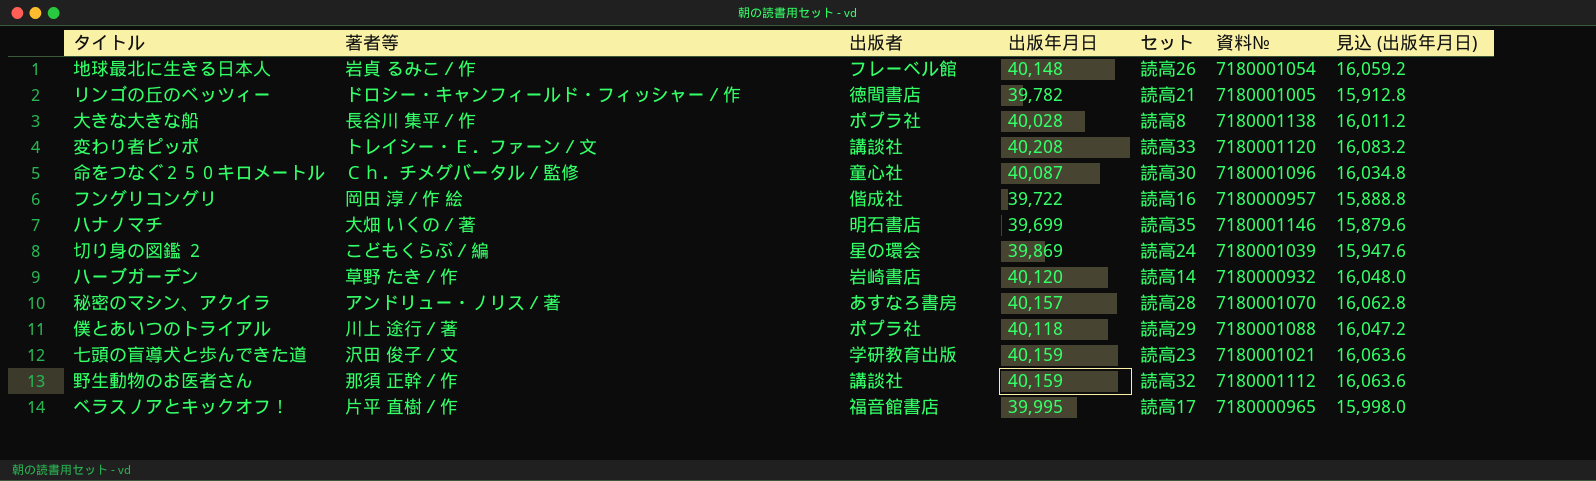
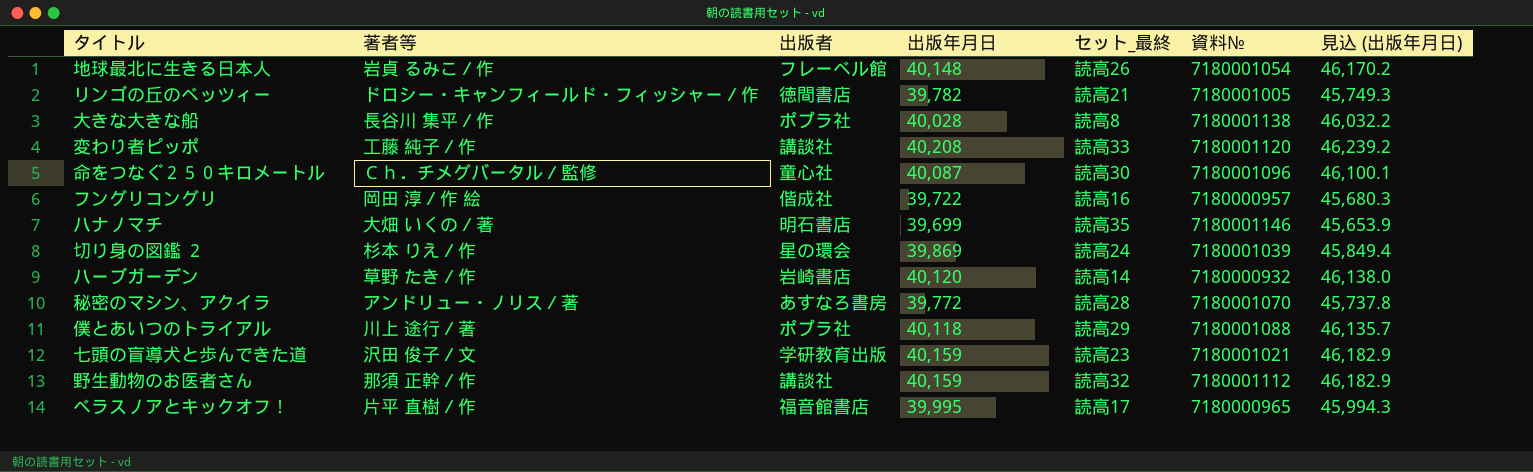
column name: セット -> セット_最終
column 見込 (出版年月日) | formula: [出版年月日] * 0.4 -> [出版年月日] * 1.15
変わり者ピッポ | 著者等: トレイシー・Ｅ．ファーン／文 -> 工藤 純子／作
切り身の図鑑 ２ | 著者等: こどもくらぶ／編 -> 杉本 りえ／作
秘密のマシン、アクイラ | 出版年月日: 40,157 -> 39,772

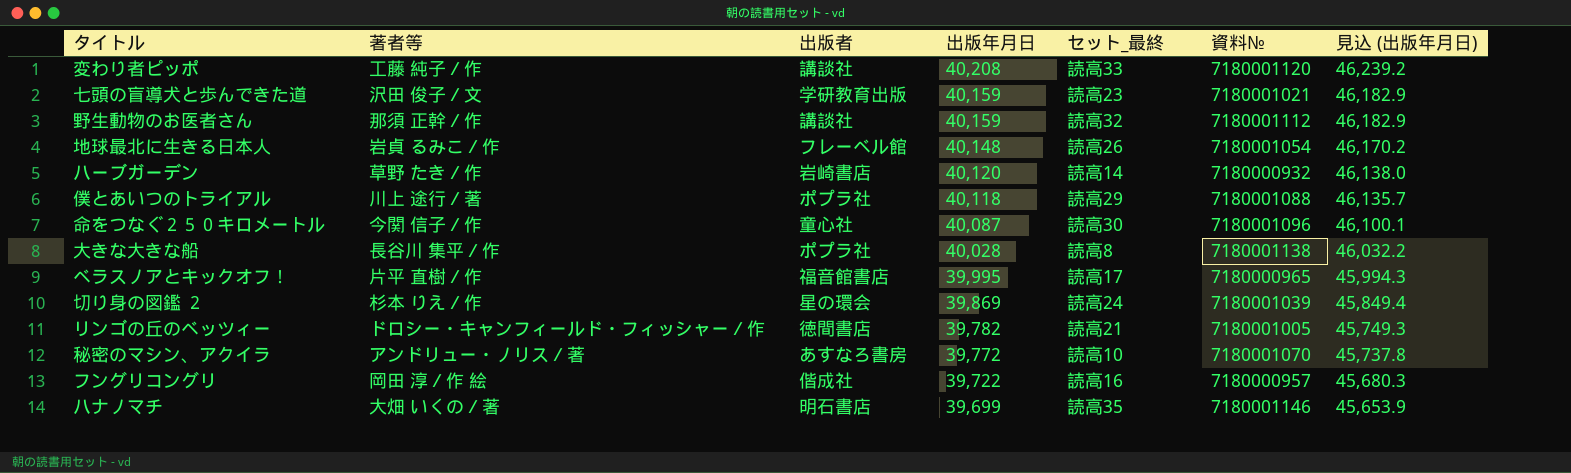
row order: none -> 出版年月日 descending
命をつなぐ２５０キロメートル | 著者等: Ｃｈ．チメグバータル／監修 -> 今関 信子／作
秘密のマシン、アクイラ | セット_最終: 読高28 -> 読高10

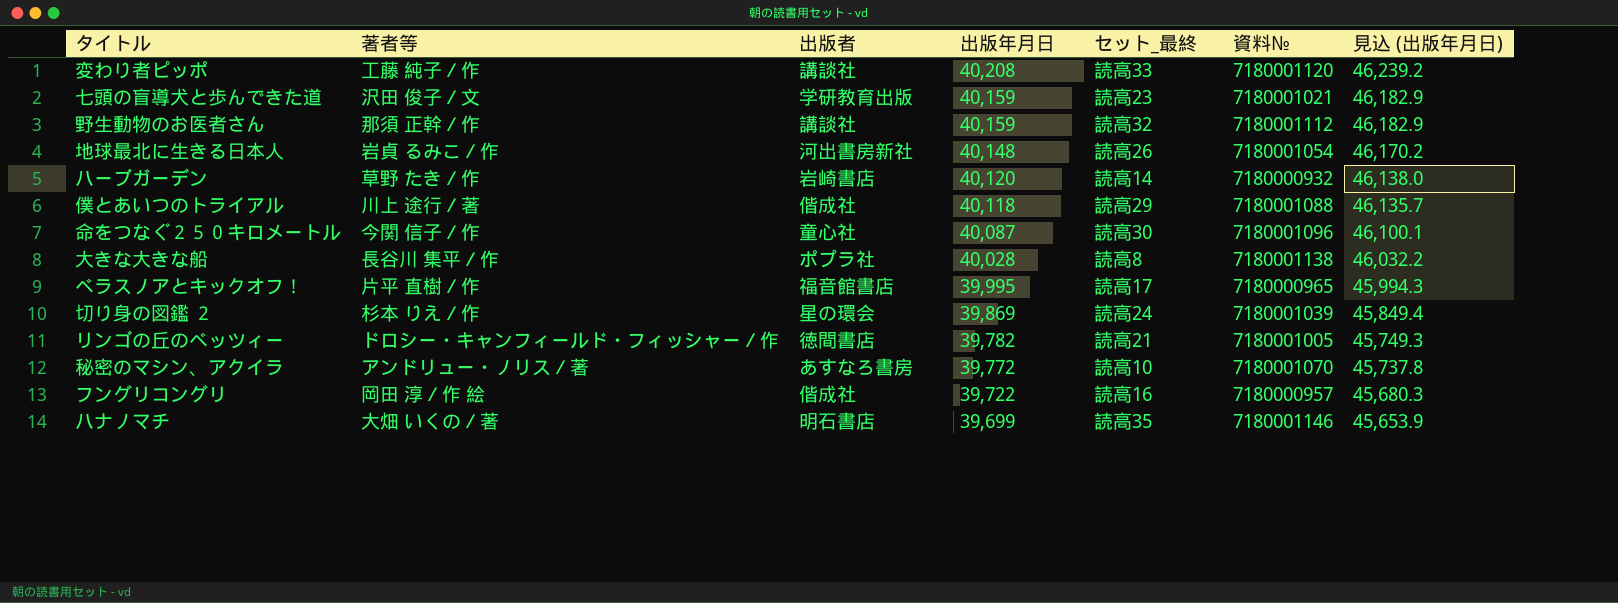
地球最北に生きる日本人 | 出版者: フレーベル館 -> 河出書房新社
僕とあいつのトライアル | 出版者: ポプラ社 -> 偕成社

